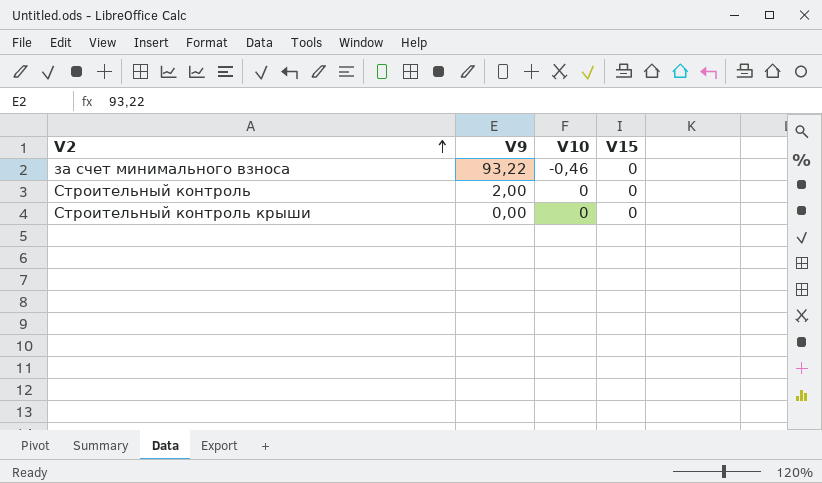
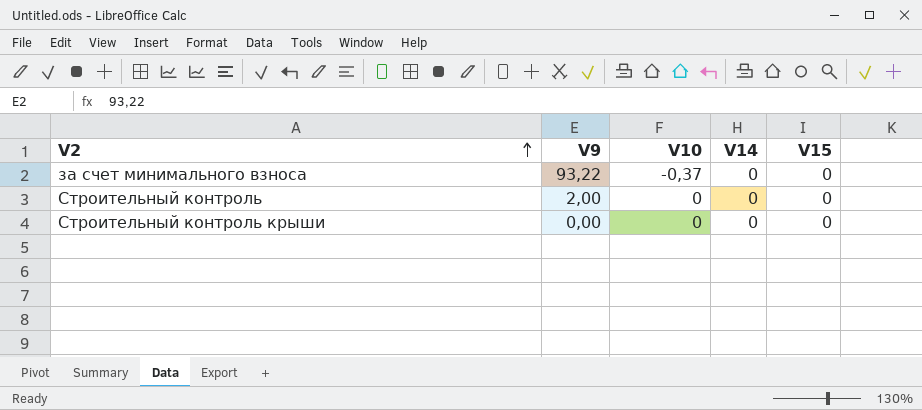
column V14 | position: none -> 4
за счет минимального взноса | V10: -0,46 -> -0,37

